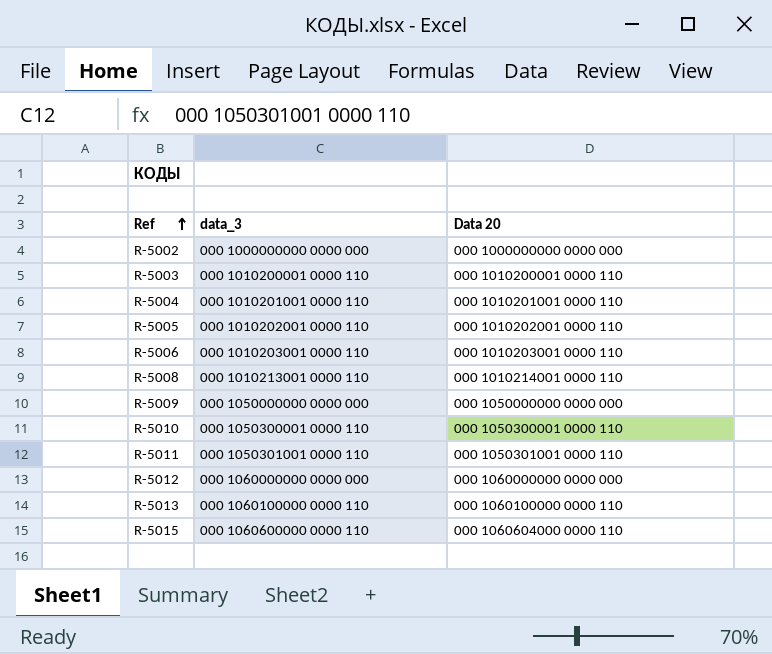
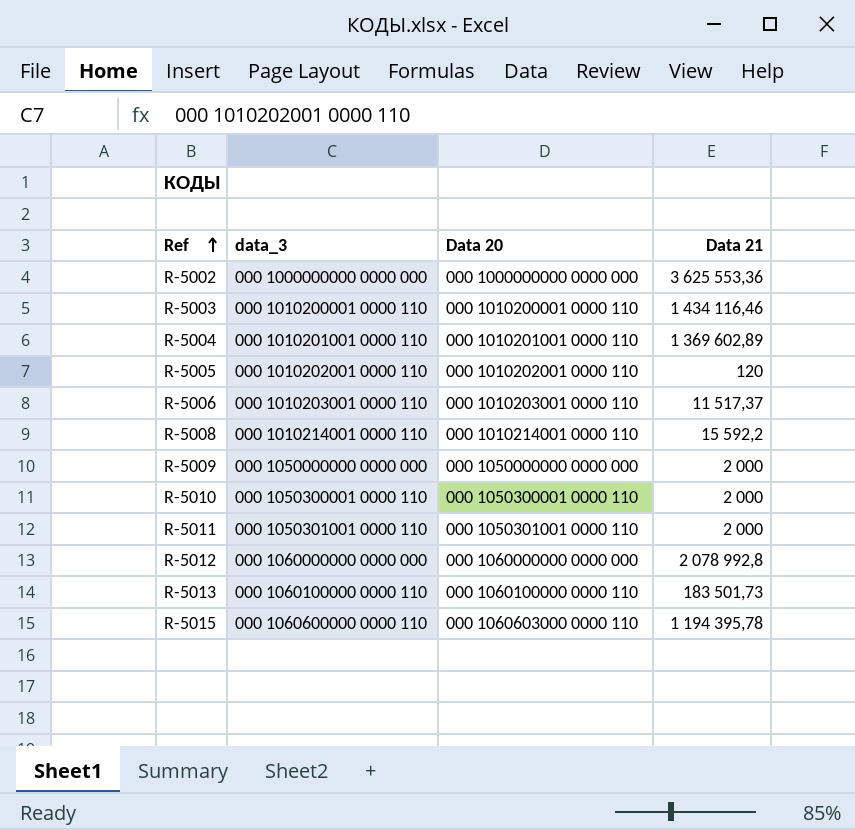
column Data 21 | position: none -> 4
R-5008 | data_3: 000 1010213001 0000 110 -> 000 1010214001 0000 110
R-5015 | Data 20: 000 1060604000 0000 110 -> 000 1060603000 0000 110

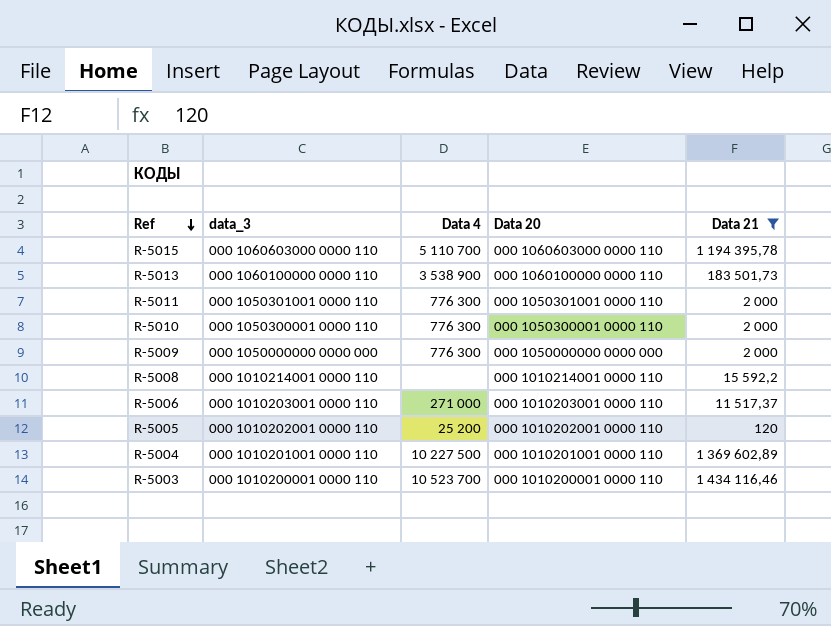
filter: none -> Data 21 <= 1 434 116,46
row order: Ref ascending -> Ref descending
column Data 4 | position: none -> 3
R-5015 | data_3: 000 1060600000 0000 110 -> 000 1060603000 0000 110

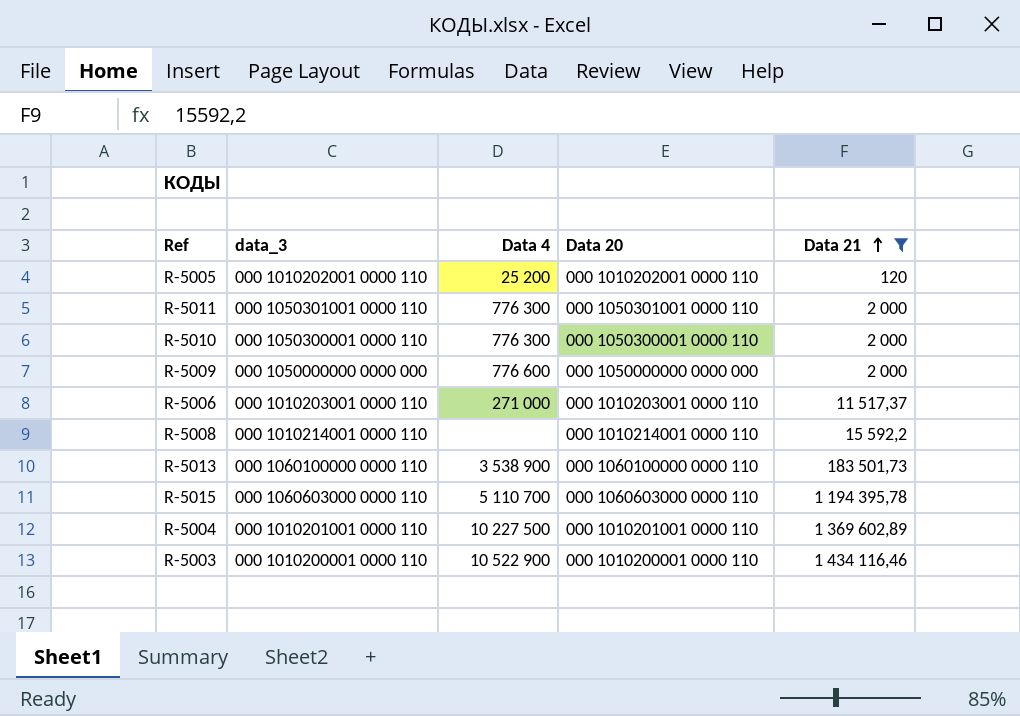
row order: Ref descending -> Data 21 ascending
R-5009 | Data 4: 776 300 -> 776 600
R-5003 | Data 4: 10 523 700 -> 10 522 900

